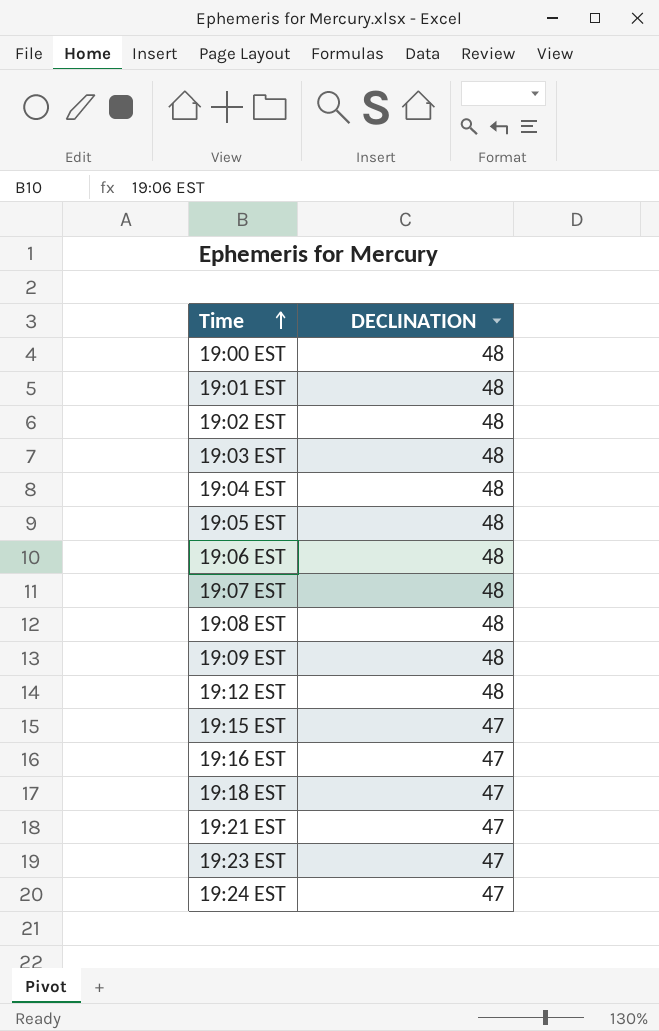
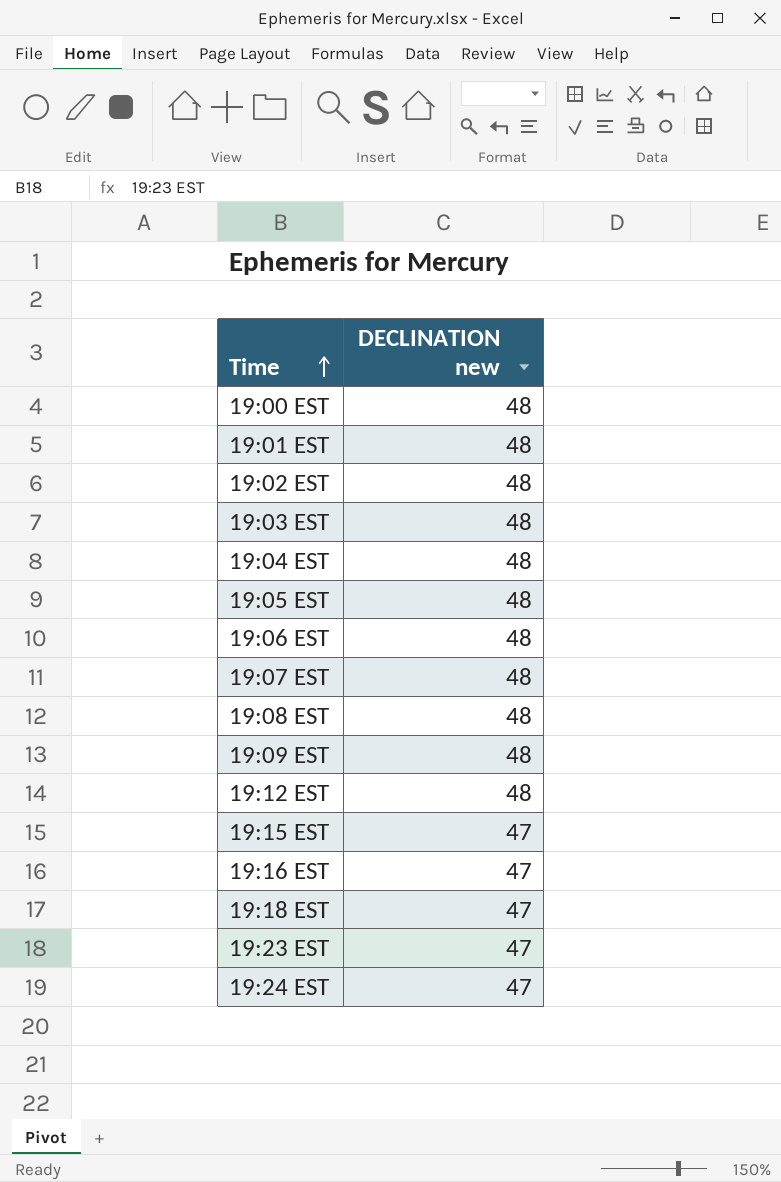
column name: DECLINATION -> DECLINATION new
row 19:21 EST: 47 -> none

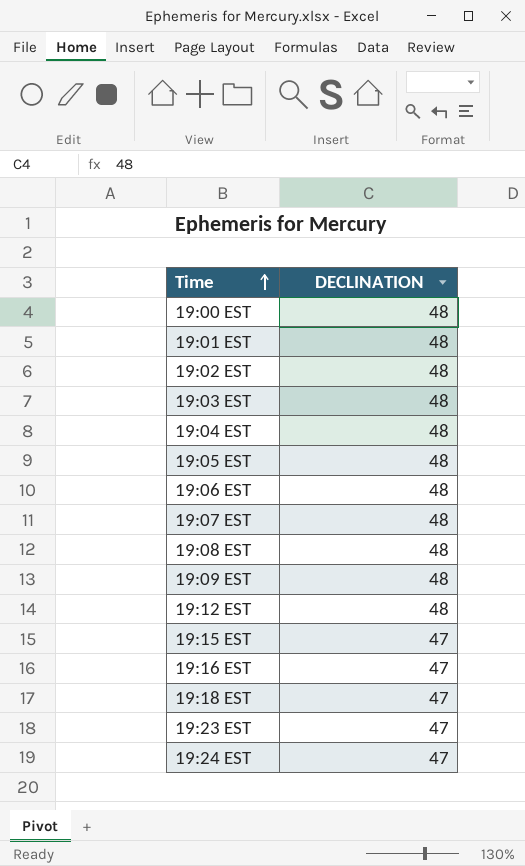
column name: DECLINATION new -> DECLINATION

